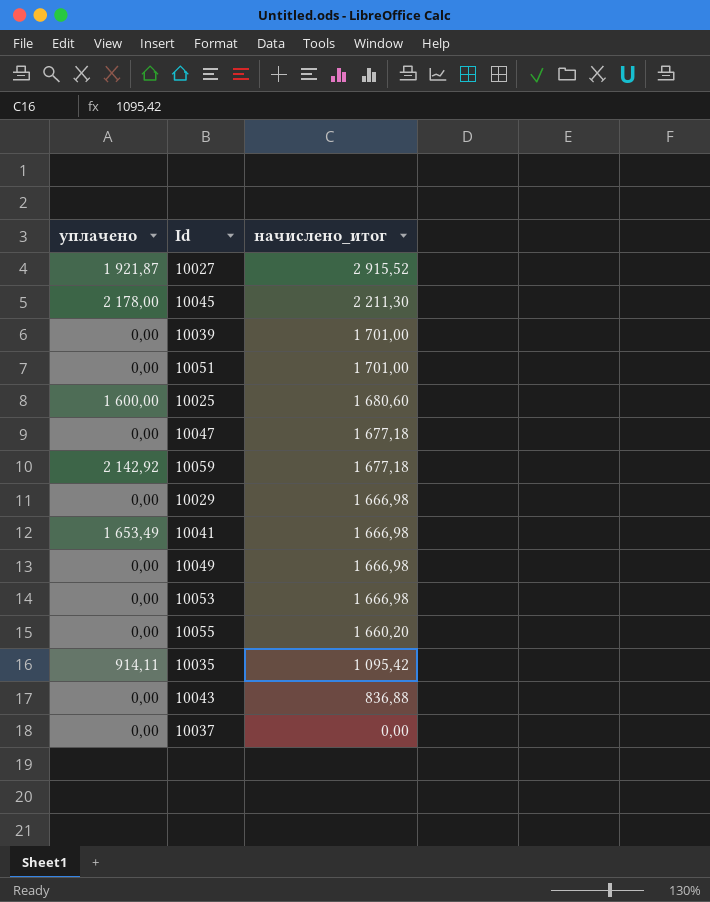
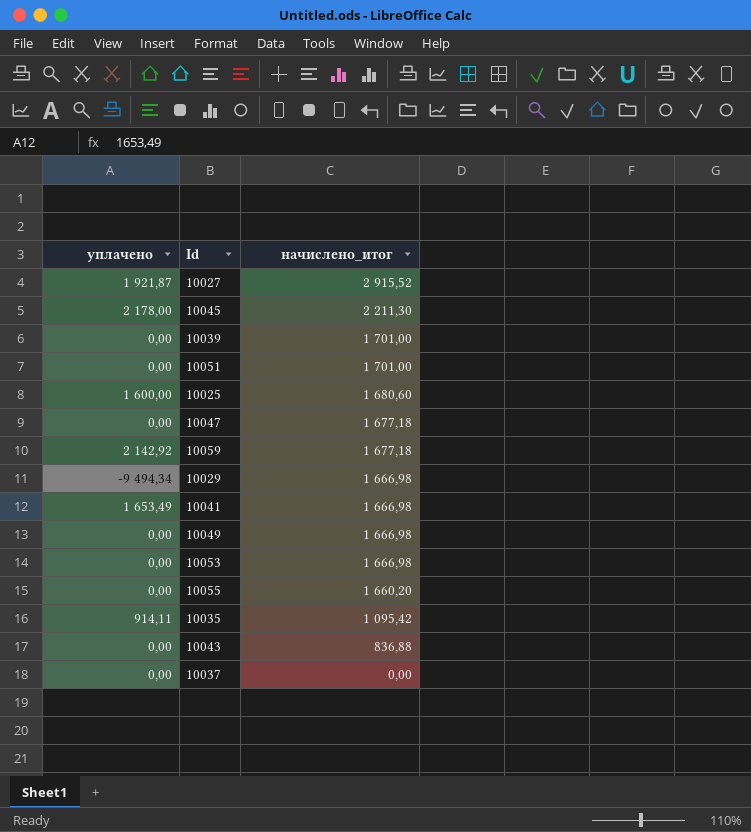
10029 | уплачено: 0,00 -> -9 494,34

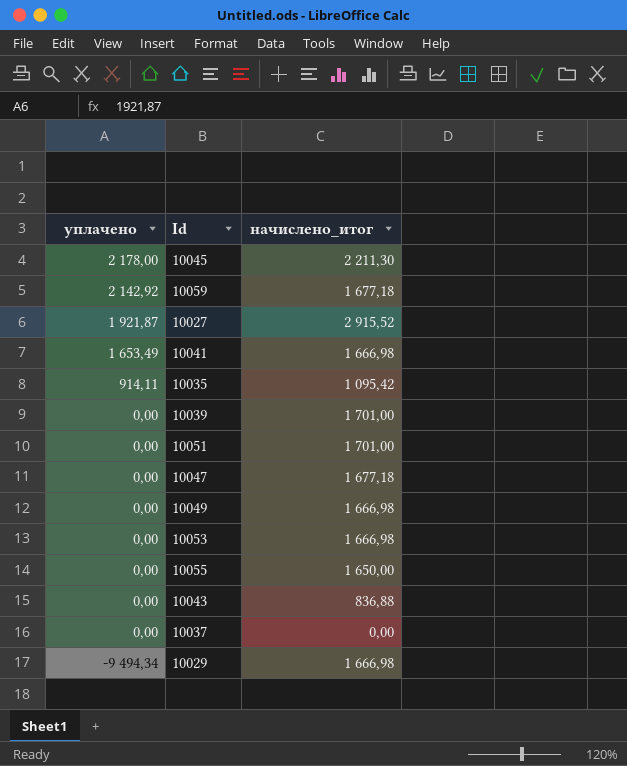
row order: начислено_итог descending -> уплачено descending
row 10025: 1 600,00 | 1 680,60 -> none
10055 | начислено_итог: 1 660,20 -> 1 650,00

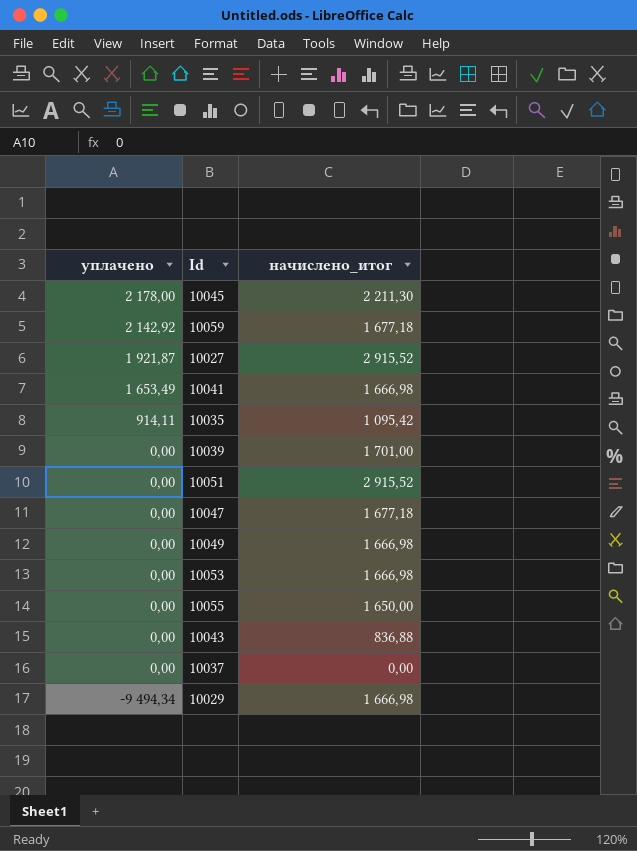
10051 | начислено_итог: 1 701,00 -> 2 915,52

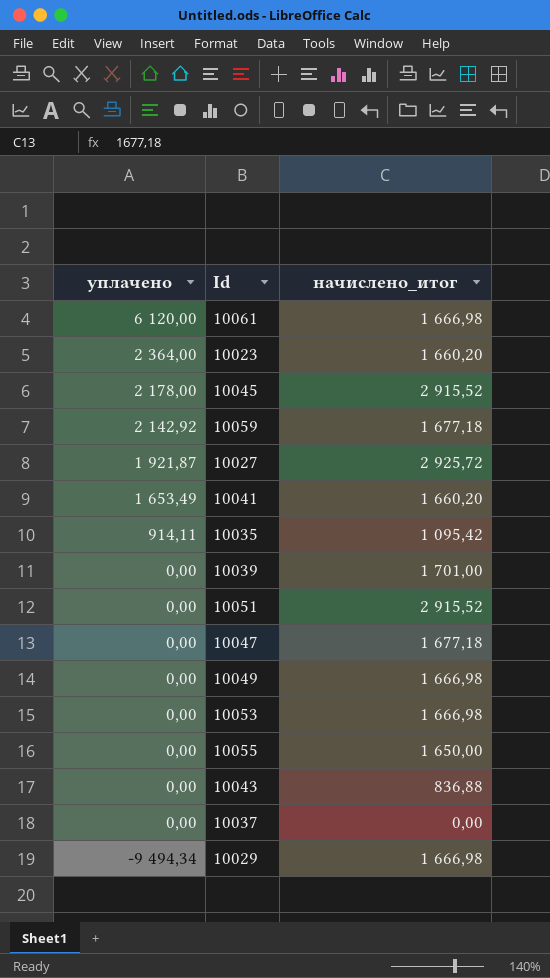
row 10061: none -> 6 120,00 | 1 666,98
row 10023: none -> 2 364,00 | 1 660,20
10045 | начислено_итог: 2 211,30 -> 2 915,52
10027 | начислено_итог: 2 915,52 -> 2 925,72
10041 | начислено_итог: 1 666,98 -> 1 660,20

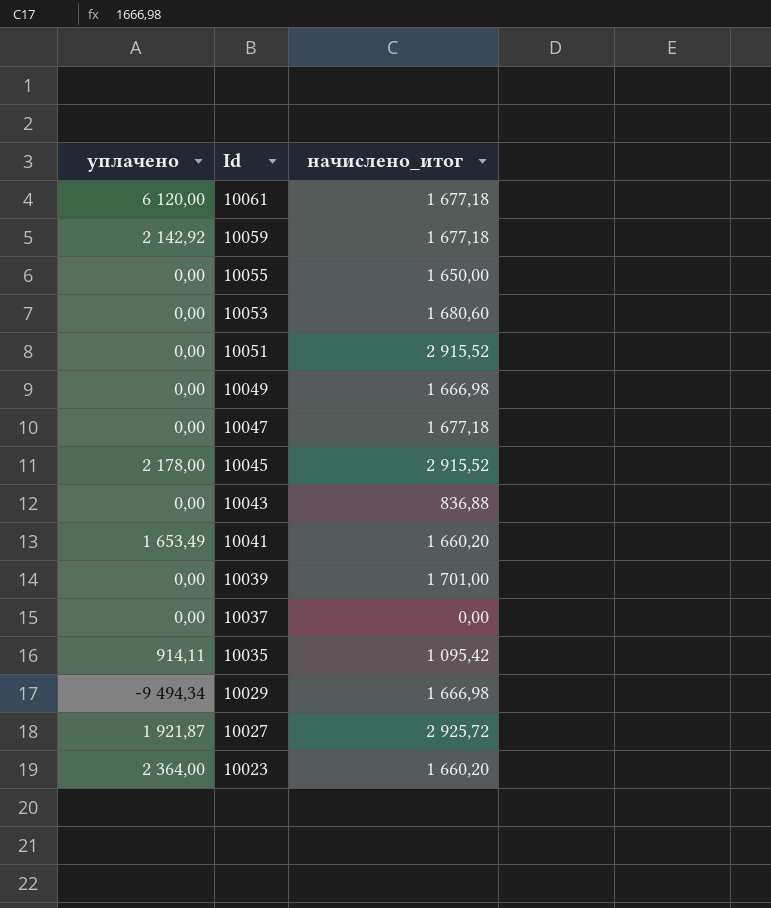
row order: уплачено descending -> Id descending
10061 | начислено_итог: 1 666,98 -> 1 677,18
10053 | начислено_итог: 1 666,98 -> 1 680,60

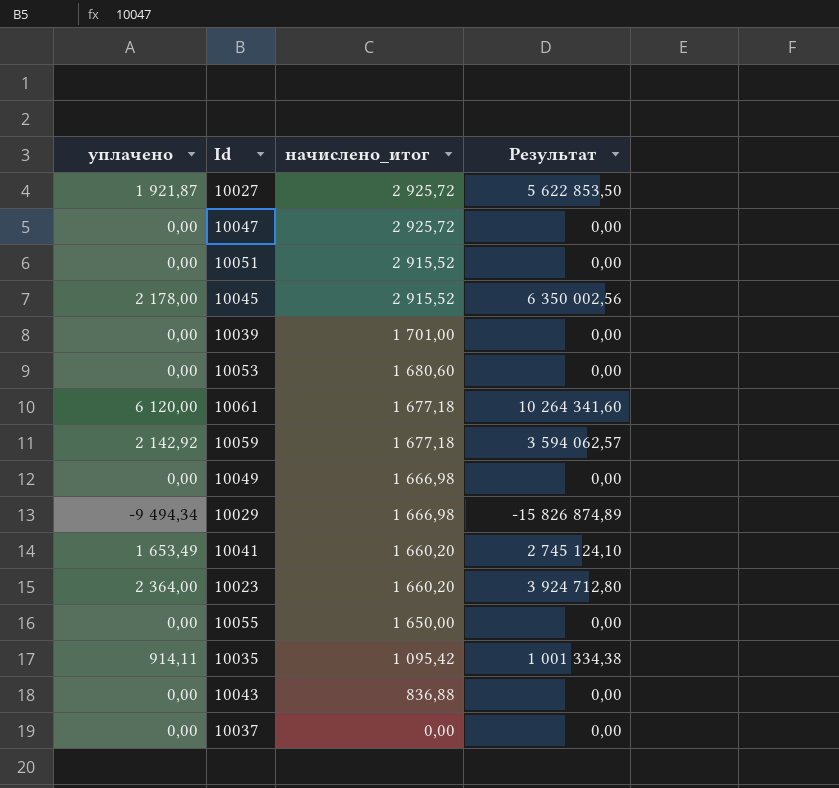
row order: Id descending -> начислено_итог descending
column Результат | formula: none -> [уплачено] * [начислено_итог]
10047 | начислено_итог: 1 677,18 -> 2 925,72

